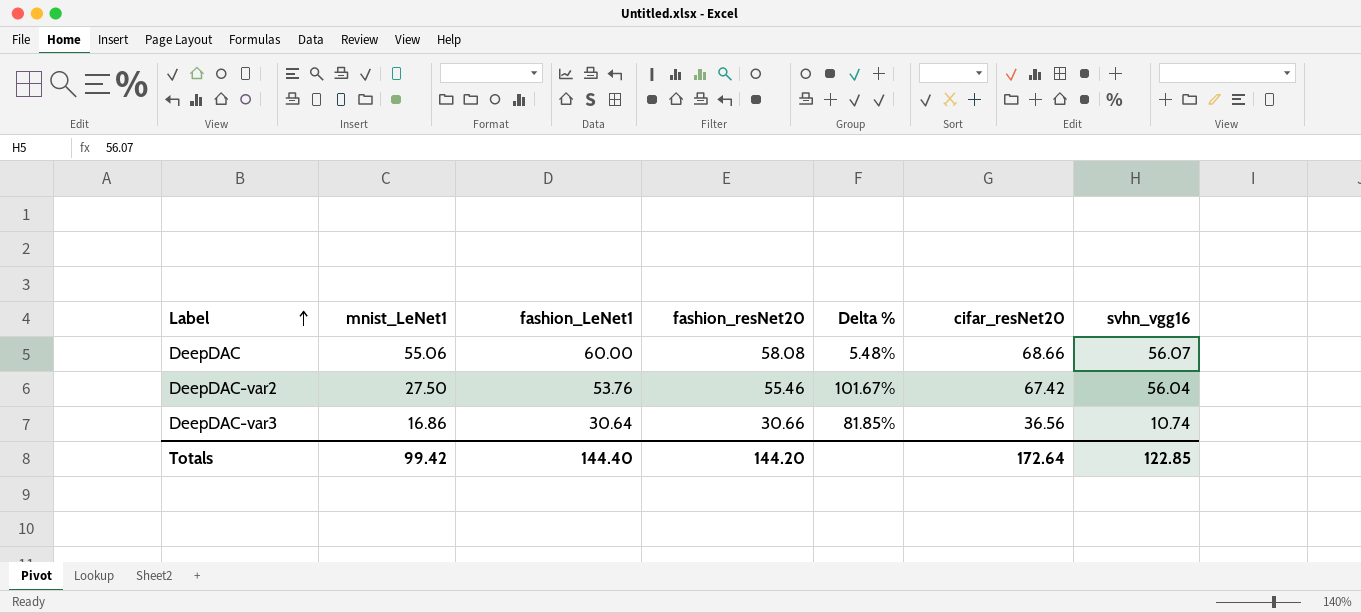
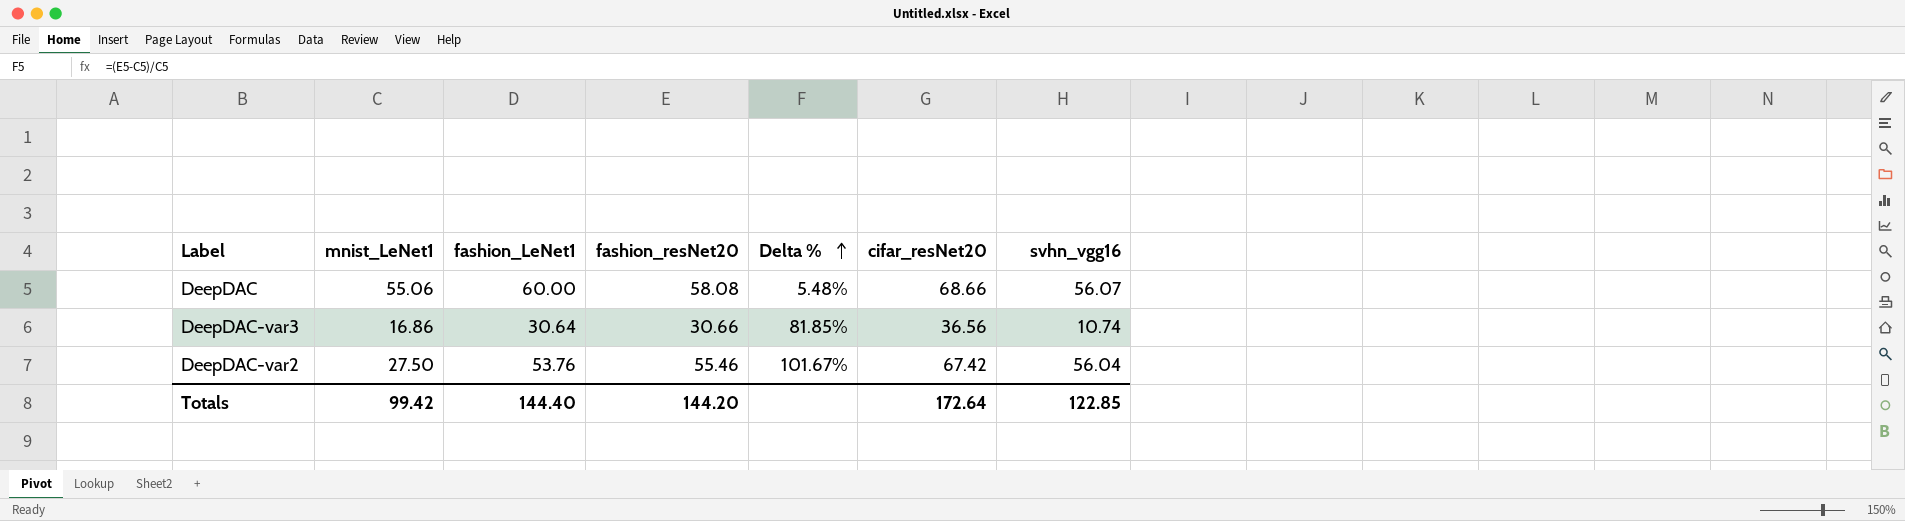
row order: Label ascending -> Delta % ascending

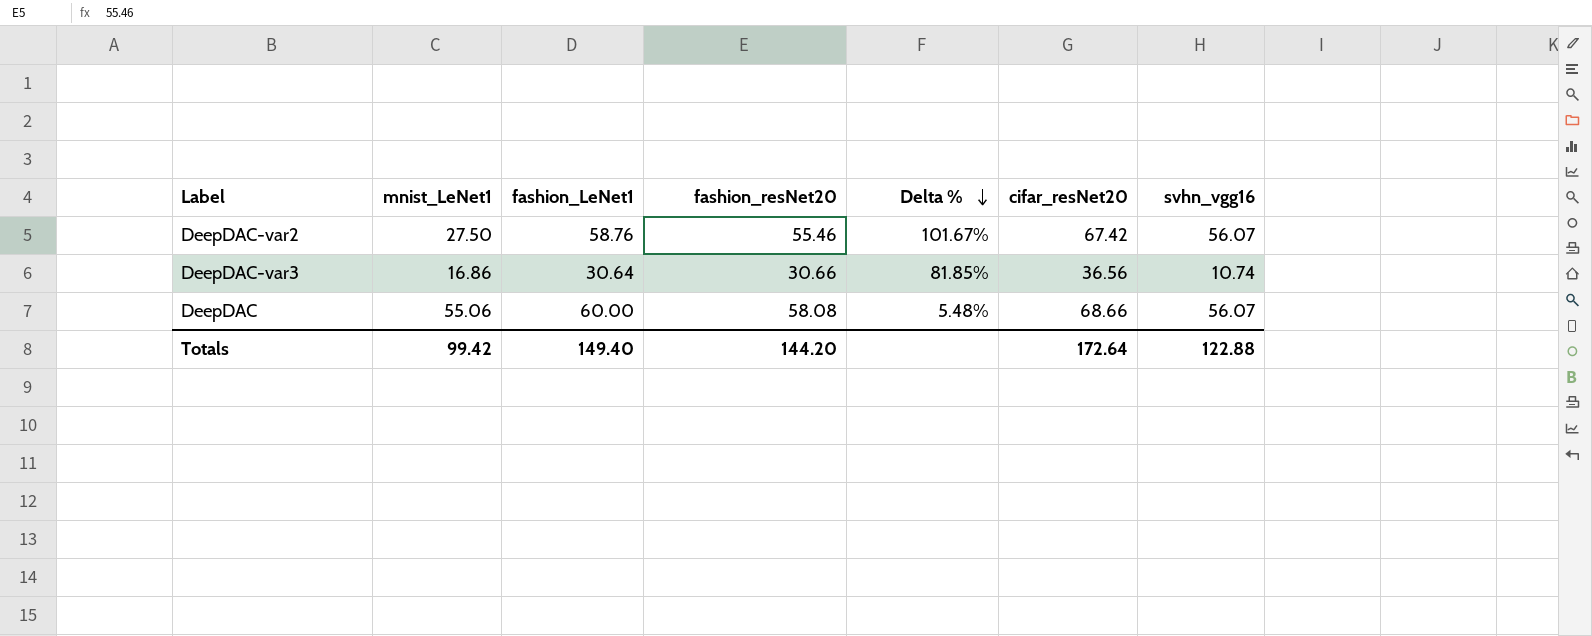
row order: Delta % ascending -> Delta % descending
DeepDAC-var2 | fashion_LeNet1: 53.76 -> 58.76
DeepDAC-var2 | svhn_vgg16: 56.04 -> 56.07
Totals | fashion_LeNet1: 144.40 -> 149.40
Totals | svhn_vgg16: 122.85 -> 122.88

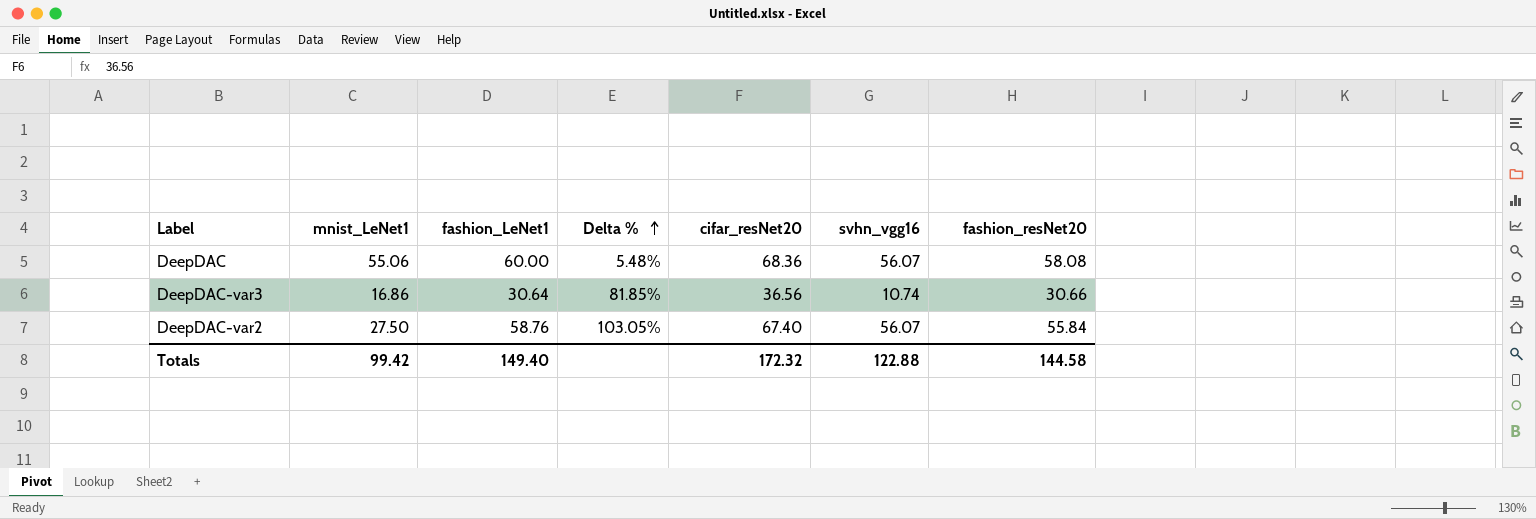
row order: Delta % descending -> Delta % ascending
column fashion_resNet20 | position: 4 -> 7
DeepDAC | cifar_resNet20: 68.66 -> 68.36
DeepDAC-var2 | Delta %: 101.67% -> 103.05%
DeepDAC-var2 | cifar_resNet20: 67.42 -> 67.40
DeepDAC-var2 | fashion_resNet20: 55.46 -> 55.84
Totals | cifar_resNet20: 172.64 -> 172.32
Totals | fashion_resNet20: 144.20 -> 144.58

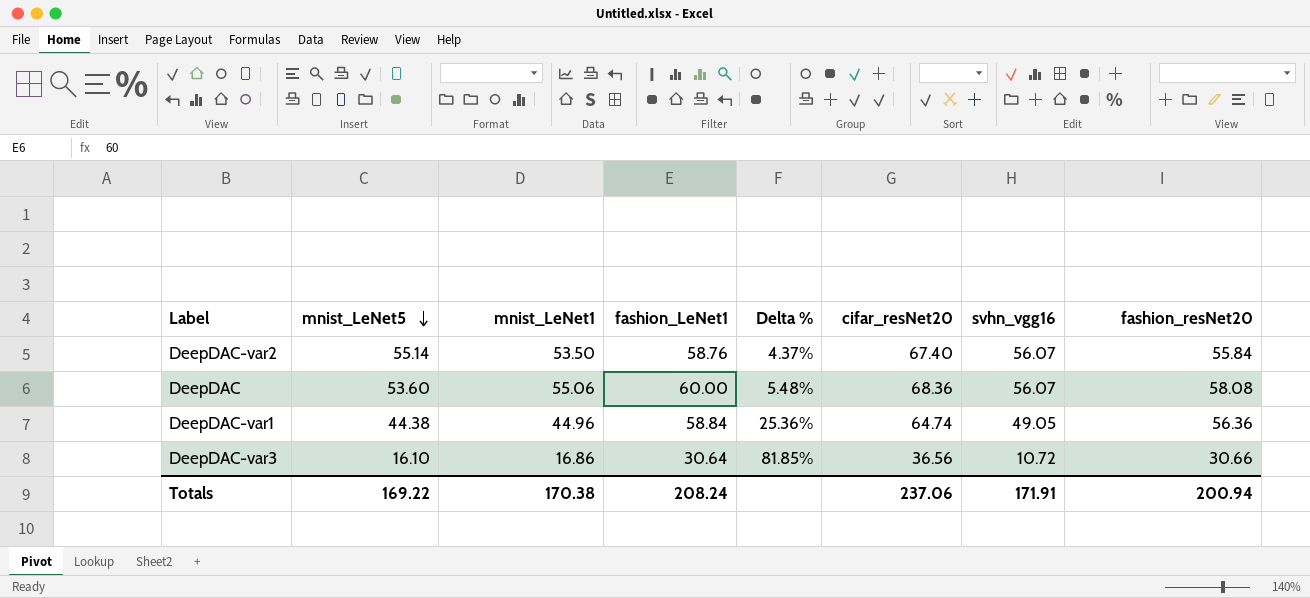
row order: Delta % ascending -> mnist_LeNet5 descending
column mnist_LeNet5 | position: none -> 2
DeepDAC-var2 | mnist_LeNet1: 27.50 -> 53.50
DeepDAC-var2 | Delta %: 103.05% -> 4.37%
row DeepDAC-var1: none -> 44.38 | 44.96 | 58.84 | 25.36% | 64.74 | 49.05 | 56.36
DeepDAC-var3 | svhn_vgg16: 10.74 -> 10.72
Totals | mnist_LeNet1: 99.42 -> 170.38
Totals | fashion_LeNet1: 149.40 -> 208.24
Totals | cifar_resNet20: 172.32 -> 237.06
Totals | svhn_vgg16: 122.88 -> 171.91
Totals | fashion_resNet20: 144.58 -> 200.94

